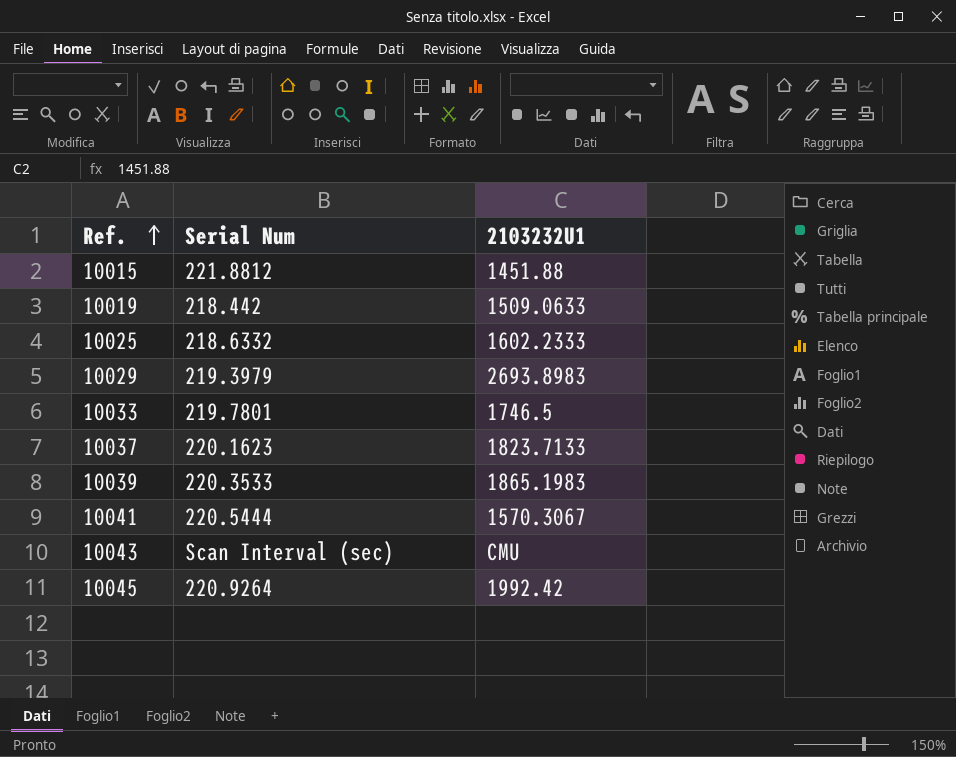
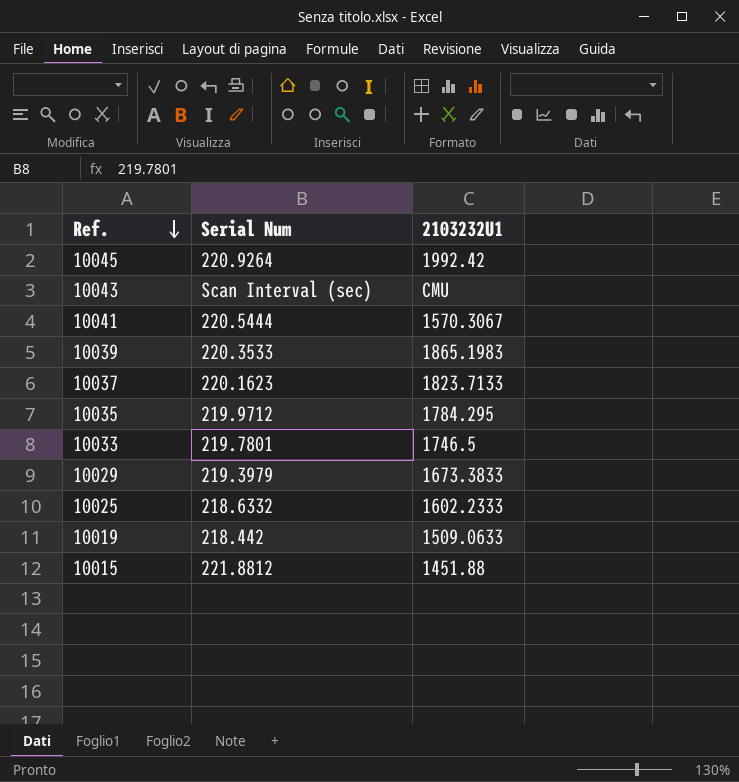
row order: Ref. ascending -> Ref. descending
row 10035: none -> 219.9712 | 1784.295
10029 | 2103232U1: 2693.8983 -> 1673.3833

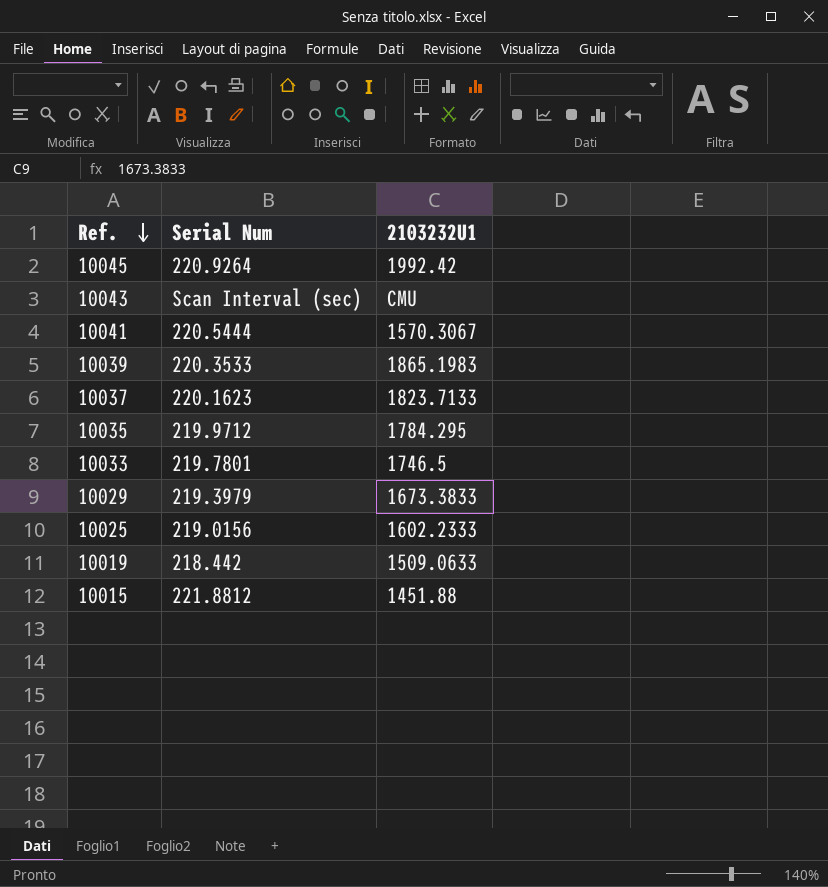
10025 | Serial Num: 218.6332 -> 219.0156

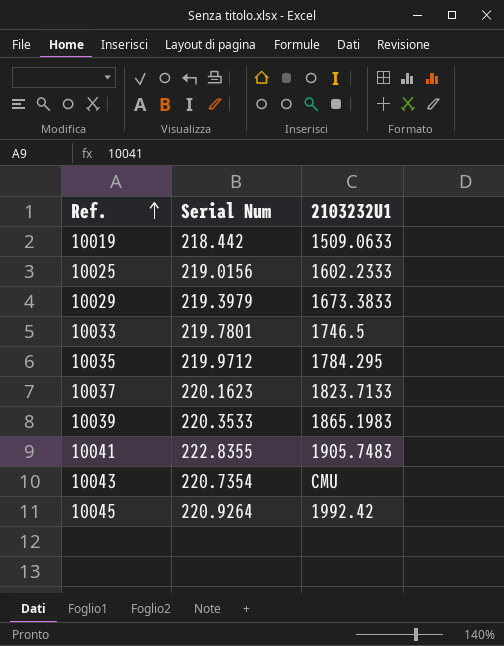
row order: Ref. descending -> Ref. ascending
row 10015: 221.8812 | 1451.88 -> none
10041 | Serial Num: 220.5444 -> 222.8355
10041 | 2103232U1: 1570.3067 -> 1905.7483
10043 | Serial Num: Scan Interval (sec) -> 220.7354

